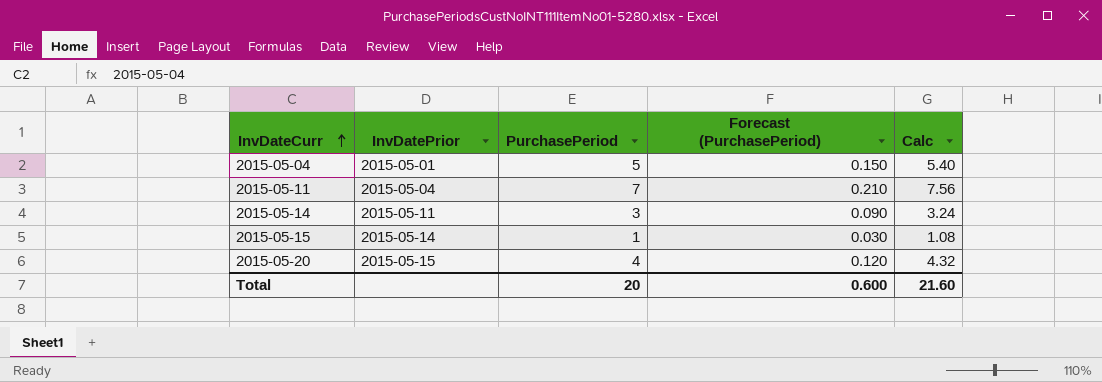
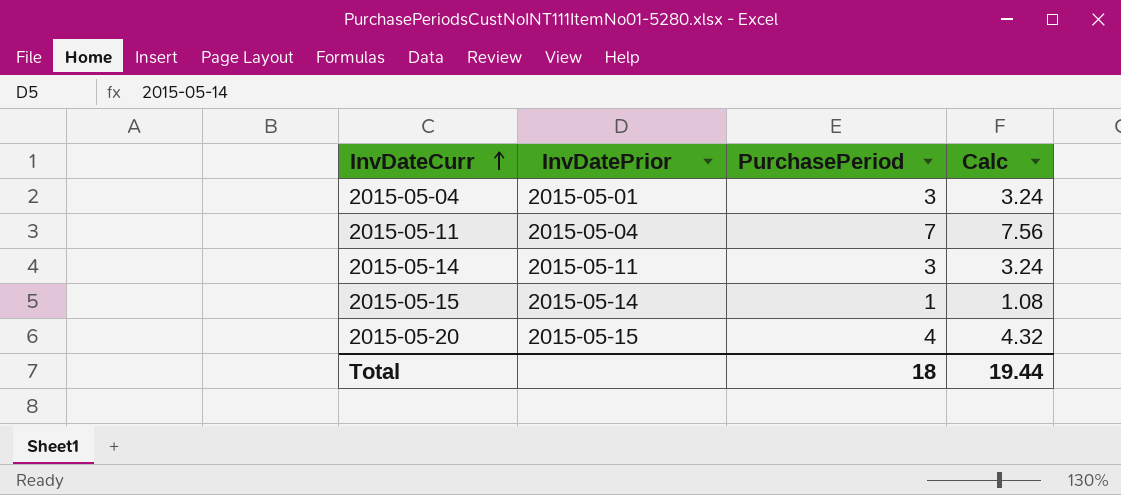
column Forecast (PurchasePeriod) | formula: [PurchasePeriod] * 0.03 -> none
2015-05-04 | PurchasePeriod: 5 -> 3
2015-05-04 | Calc: 5.40 -> 3.24
Total | PurchasePeriod: 20 -> 18
Total | Calc: 21.60 -> 19.44

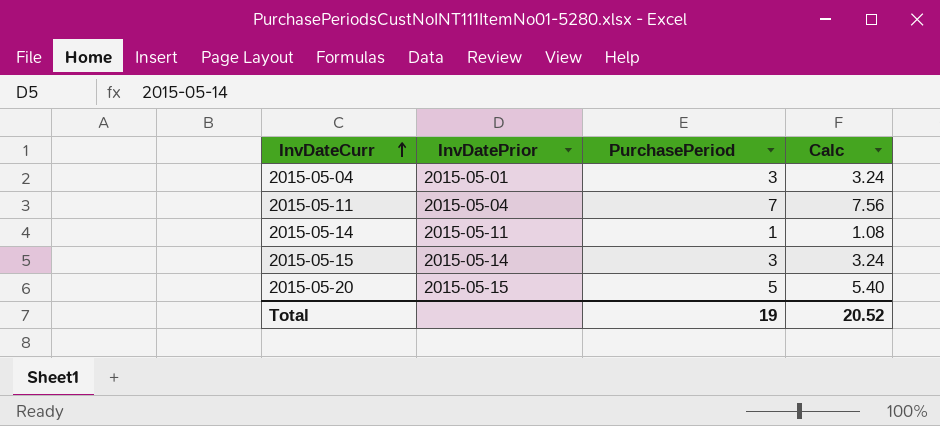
2015-05-14 | PurchasePeriod: 3 -> 1
2015-05-14 | Calc: 3.24 -> 1.08
2015-05-15 | PurchasePeriod: 1 -> 3
2015-05-15 | Calc: 1.08 -> 3.24
2015-05-20 | PurchasePeriod: 4 -> 5
2015-05-20 | Calc: 4.32 -> 5.40
Total | PurchasePeriod: 18 -> 19
Total | Calc: 19.44 -> 20.52

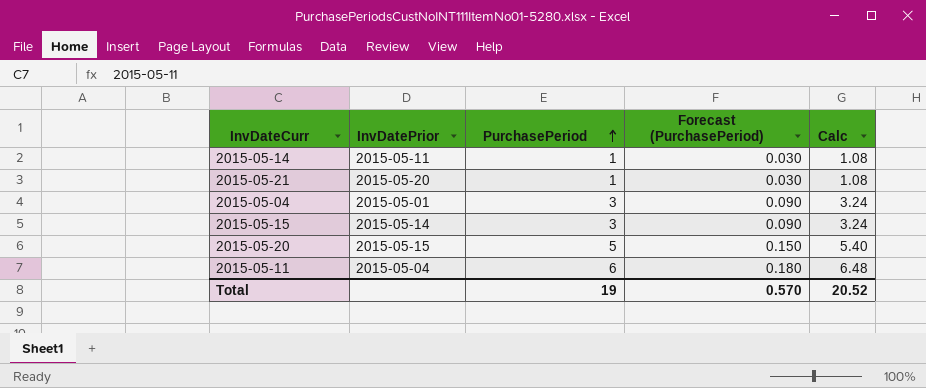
row order: InvDateCurr ascending -> PurchasePeriod ascending
column Forecast (PurchasePeriod) | formula: none -> [PurchasePeriod] * 0.03
row 2015-05-21: none -> 2015-05-20 | 1 | 0.030 | 1.08
2015-05-11 | PurchasePeriod: 7 -> 6
2015-05-11 | Calc: 7.56 -> 6.48

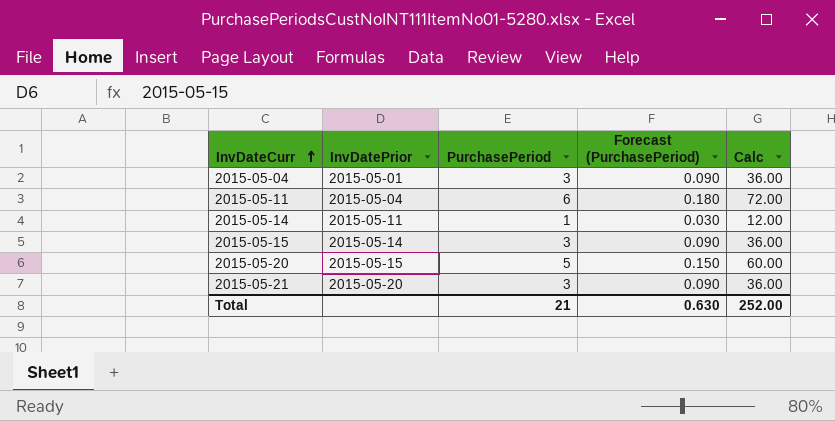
row order: PurchasePeriod ascending -> InvDateCurr ascending
column Calc | formula: [PurchasePeriod] * 1.08 -> [PurchasePeriod] * 12
2015-05-21 | PurchasePeriod: 1 -> 3
2015-05-21 | Forecast (PurchasePeriod): 0.030 -> 0.090
Total | PurchasePeriod: 19 -> 21
Total | Forecast (PurchasePeriod): 0.570 -> 0.630
Total | Calc: 20.52 -> 252.00

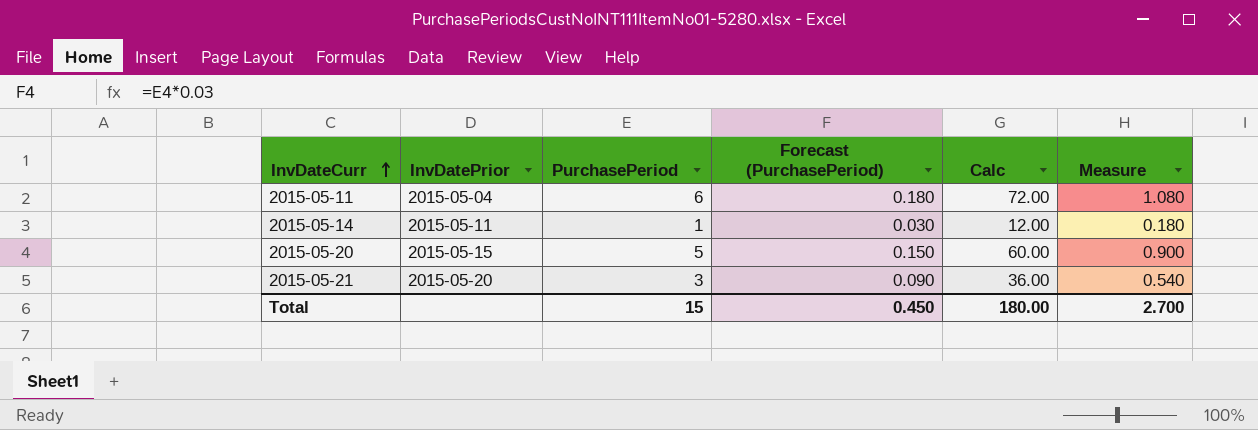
column Measure | formula: none -> [PurchasePeriod] * 0.18
row 2015-05-04: 2015-05-01 | 3 | 0.090 | 36.00 -> none
row 2015-05-15: 2015-05-14 | 3 | 0.090 | 36.00 -> none
Total | PurchasePeriod: 21 -> 15
Total | Forecast (PurchasePeriod): 0.630 -> 0.450
Total | Calc: 252.00 -> 180.00

